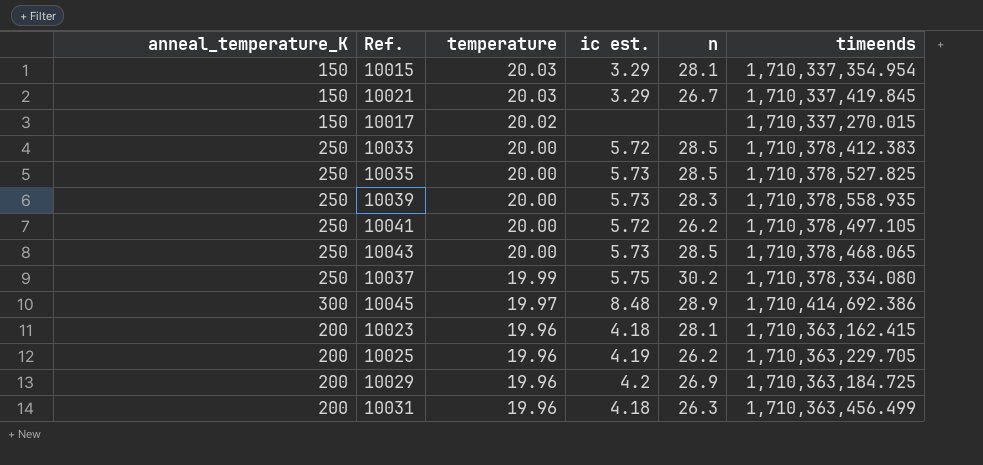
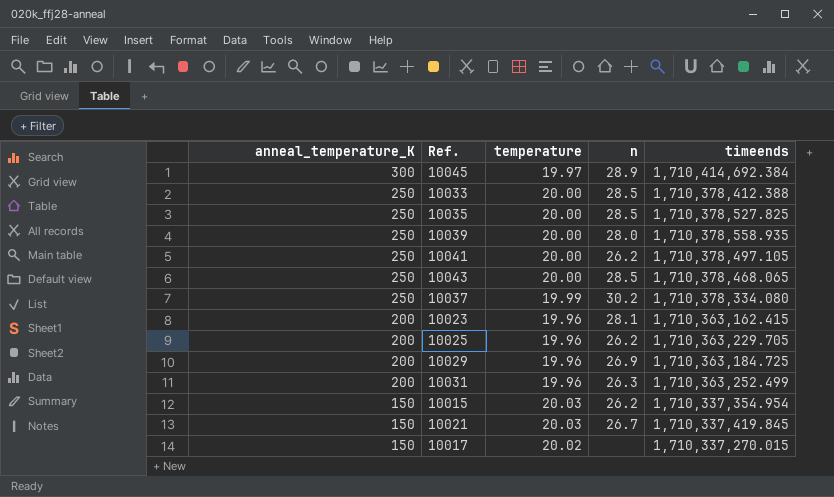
row order: temperature descending -> anneal_temperature_K descending
column ic est. | position: 4 -> none
10045 | timeends: 1,710,414,692.386 -> 1,710,414,692.384
10033 | timeends: 1,710,378,412.383 -> 1,710,378,412.388
10039 | n: 28.3 -> 28.0
10031 | timeends: 1,710,363,456.499 -> 1,710,363,252.499
10015 | n: 28.1 -> 26.2

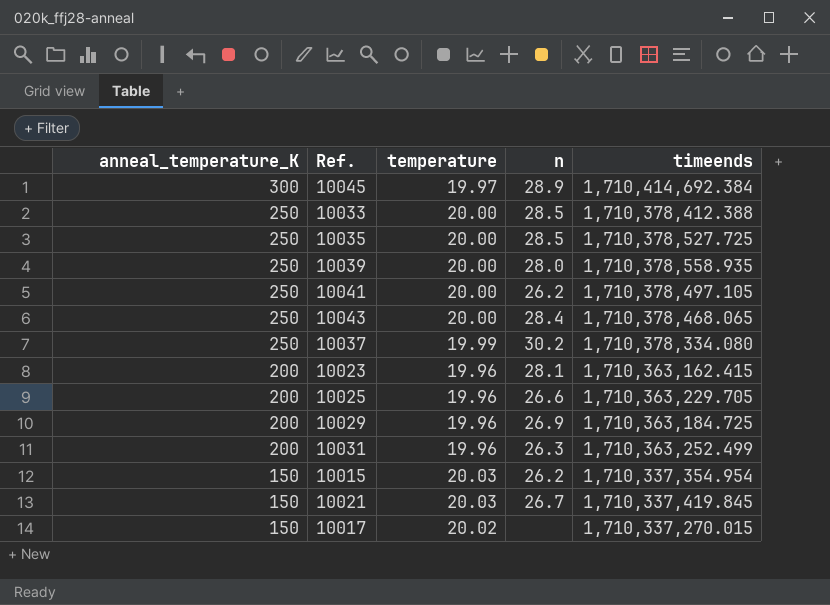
10035 | timeends: 1,710,378,527.825 -> 1,710,378,527.725
10043 | n: 28.5 -> 28.4
10025 | n: 26.2 -> 26.6

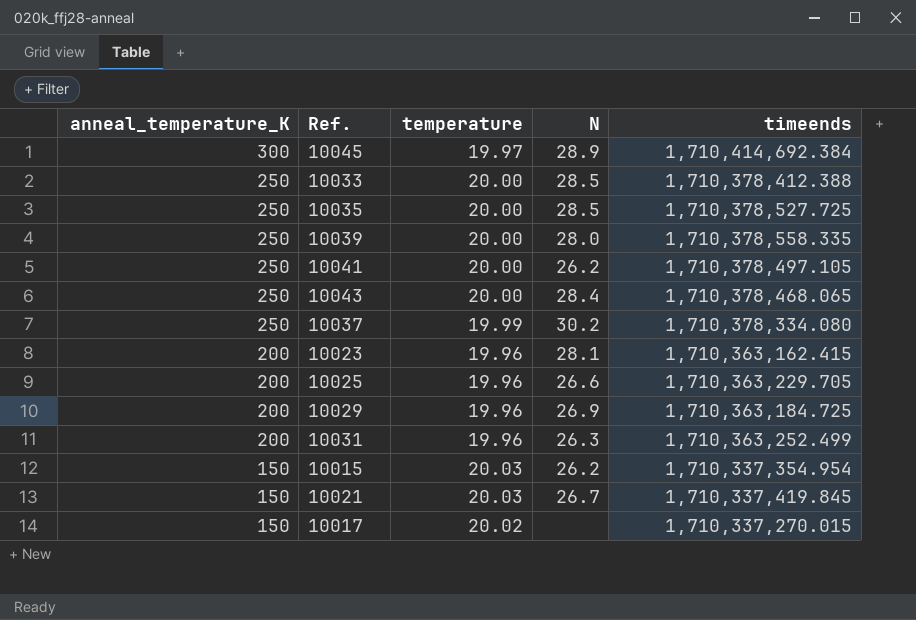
column name: n -> N
10039 | timeends: 1,710,378,558.935 -> 1,710,378,558.335

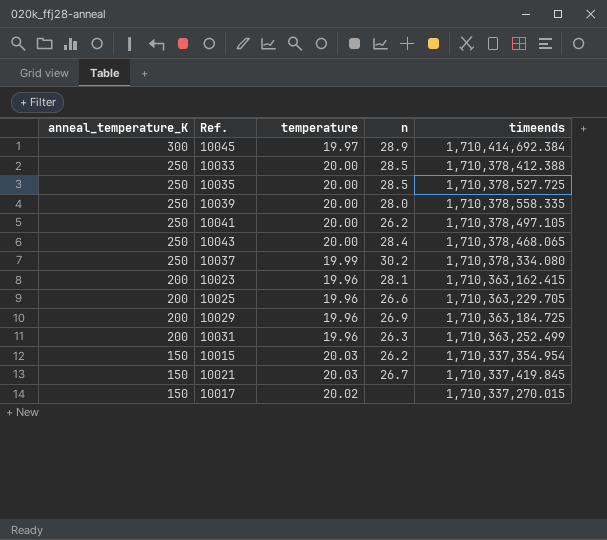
column name: N -> n

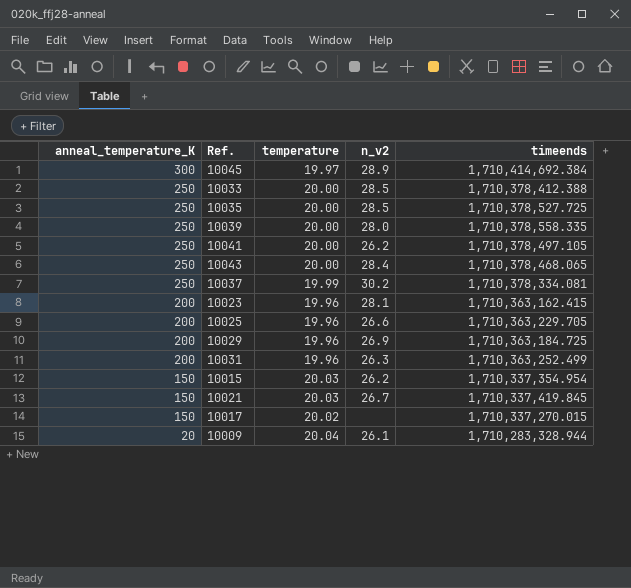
column name: n -> n_v2
10037 | timeends: 1,710,378,334.080 -> 1,710,378,334.081
row 10009: none -> 20 | 20.04 | 26.1 | 1,710,283,328.944

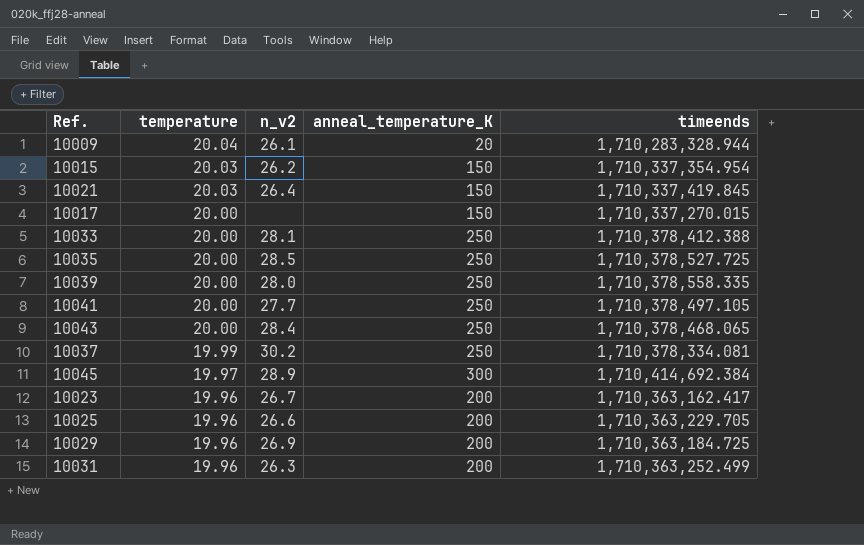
row order: anneal_temperature_K descending -> temperature descending
column anneal_temperature_K | position: 1 -> 4
10021 | n_v2: 26.7 -> 26.4
10017 | temperature: 20.02 -> 20.00
10033 | n_v2: 28.5 -> 28.1
10041 | n_v2: 26.2 -> 27.7
10023 | n_v2: 28.1 -> 26.7
10023 | timeends: 1,710,363,162.415 -> 1,710,363,162.417

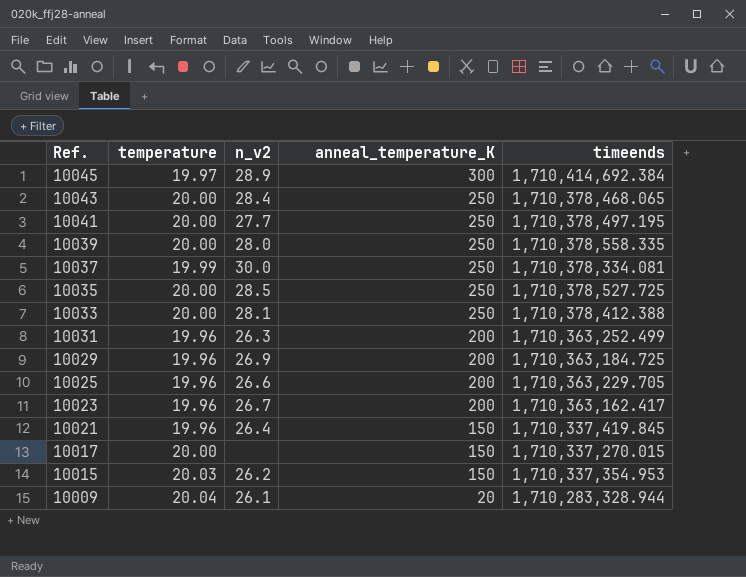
row order: temperature descending -> Ref. descending
10041 | timeends: 1,710,378,497.105 -> 1,710,378,497.195
10037 | n_v2: 30.2 -> 30.0
10021 | temperature: 20.03 -> 19.96
10015 | timeends: 1,710,337,354.954 -> 1,710,337,354.953

